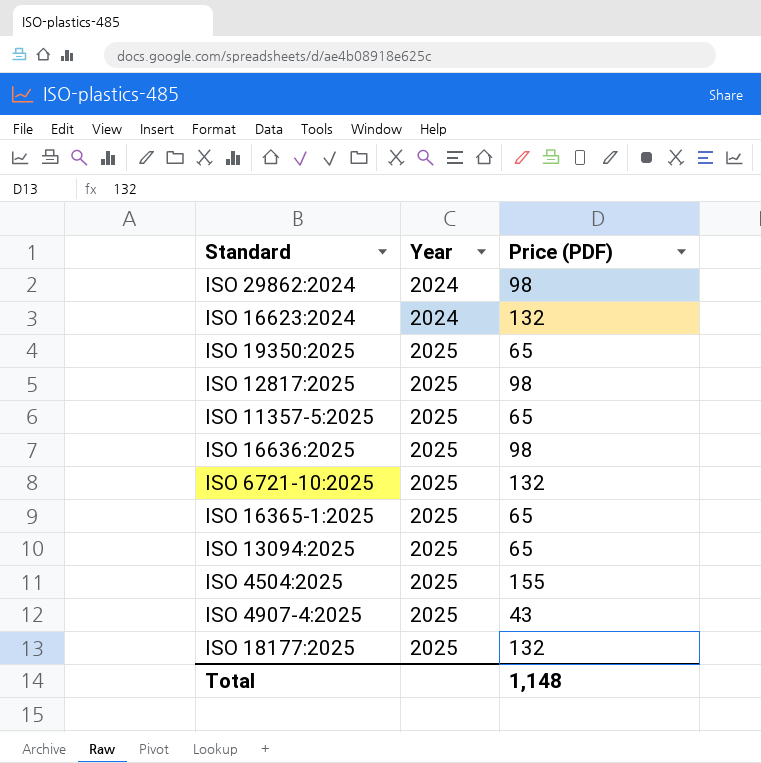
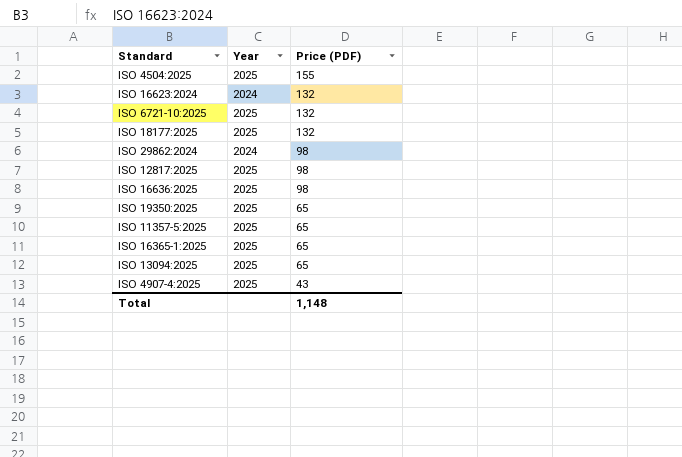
row order: Year ascending -> Price (PDF) descending

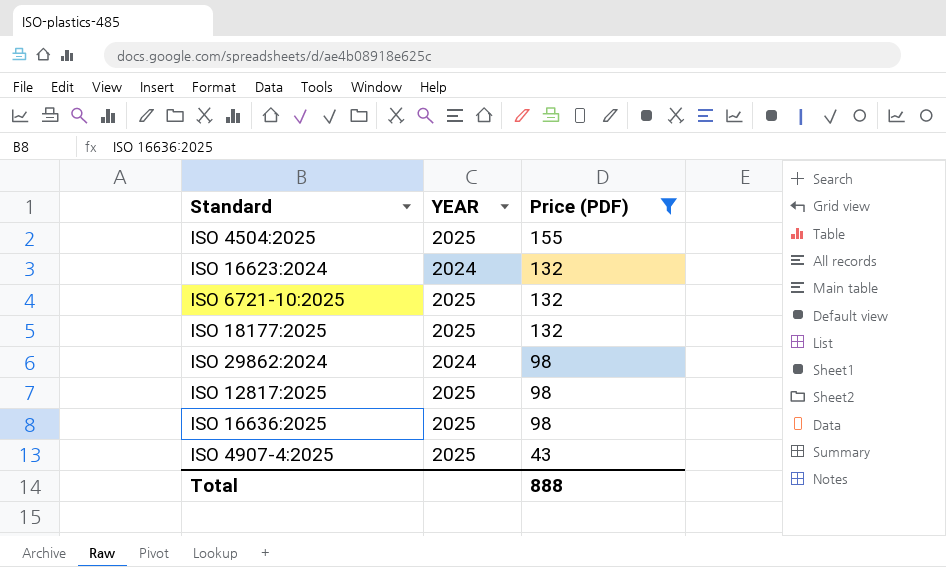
filter: none -> Price (PDF) != 65
column name: Year -> YEAR
Total | Price (PDF): 1,148 -> 888

